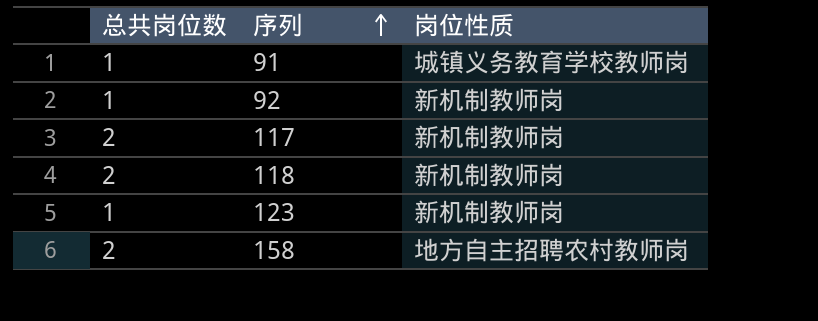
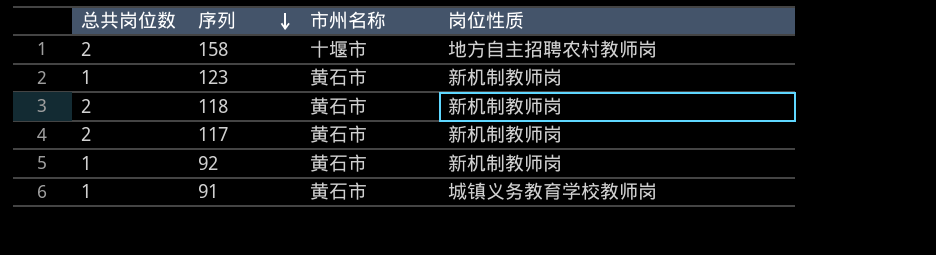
row order: 序列 ascending -> 序列 descending
column 市州名称 | position: none -> 3

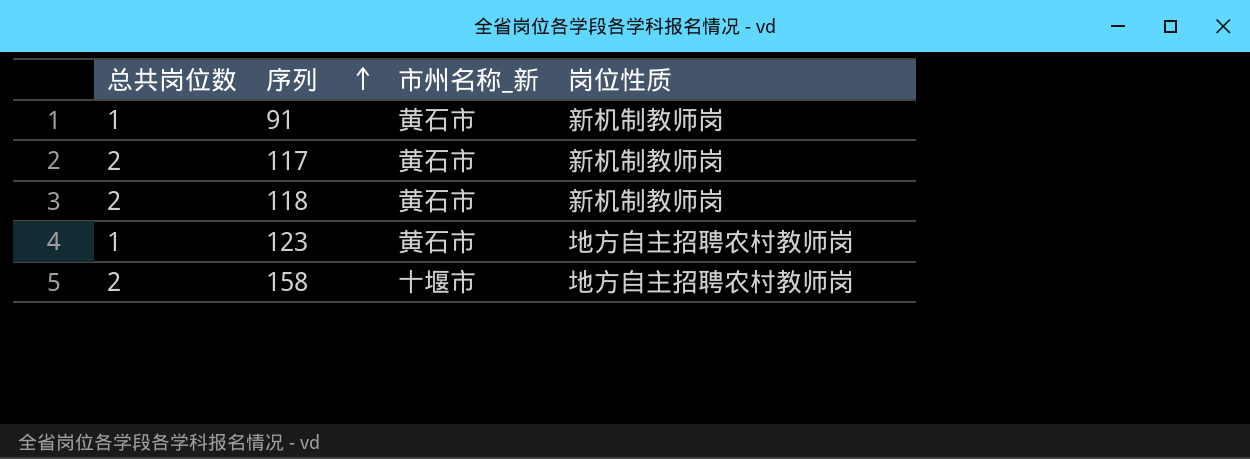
row order: 序列 descending -> 序列 ascending
column name: 市州名称 -> 市州名称_新
row 92: 1 | 黄石市 | 新机制教师岗 -> none
91 | 岗位性质: 城镇义务教育学校教师岗 -> 新机制教师岗
123 | 岗位性质: 新机制教师岗 -> 地方自主招聘农村教师岗

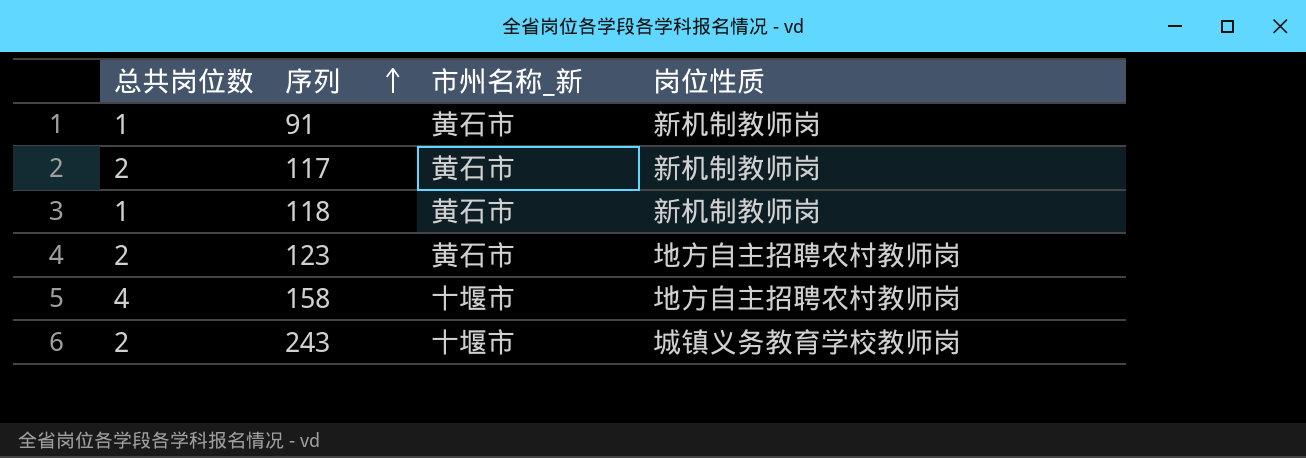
118 | 总共岗位数: 2 -> 1
123 | 总共岗位数: 1 -> 2
158 | 总共岗位数: 2 -> 4
row 243: none -> 2 | 十堰市 | 城镇义务教育学校教师岗

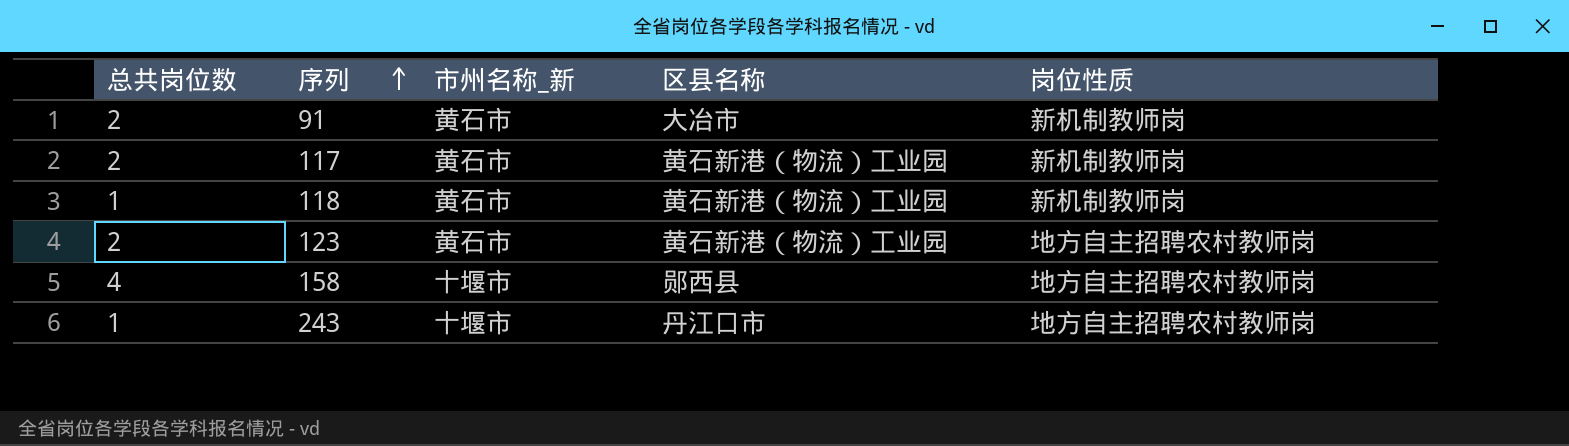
column 区县名称 | position: none -> 4
91 | 总共岗位数: 1 -> 2
243 | 总共岗位数: 2 -> 1
243 | 岗位性质: 城镇义务教育学校教师岗 -> 地方自主招聘农村教师岗

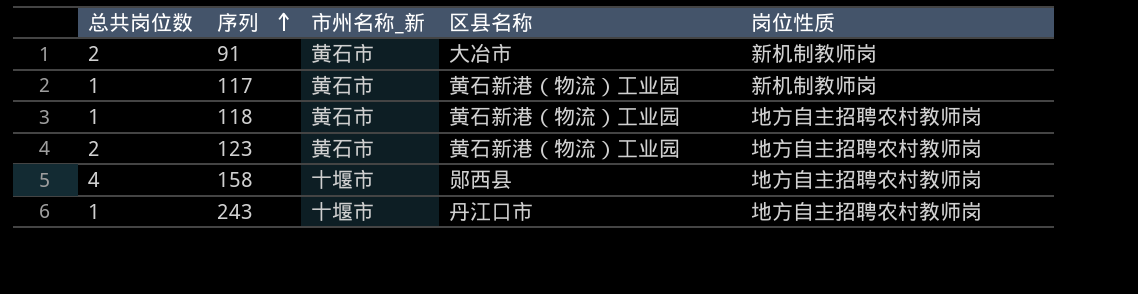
117 | 总共岗位数: 2 -> 1
118 | 岗位性质: 新机制教师岗 -> 地方自主招聘农村教师岗

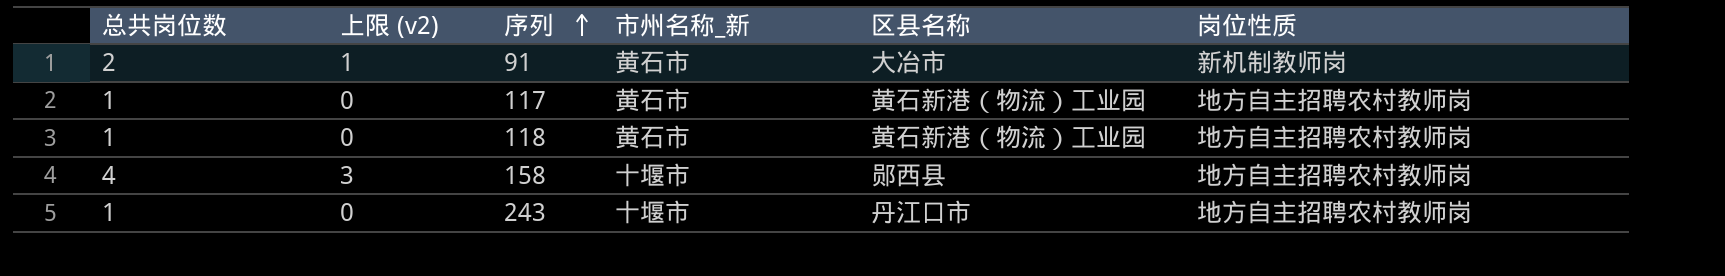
column 上限 (v2) | formula: none -> [总共岗位数] - 1
row 123: 2 | 黄石市 | 黄石新港（物流）工业园 | 地方自主招聘农村教师岗 -> none
117 | 岗位性质: 新机制教师岗 -> 地方自主招聘农村教师岗

